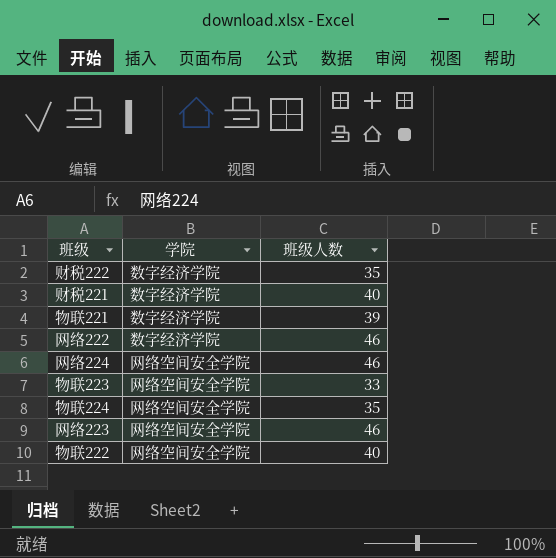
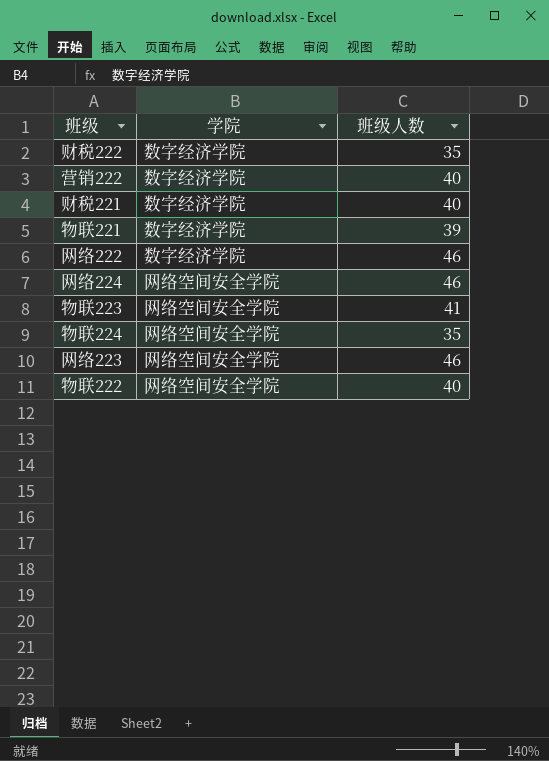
row 营销222: none -> 数字经济学院 | 40
物联223 | 班级人数: 33 -> 41

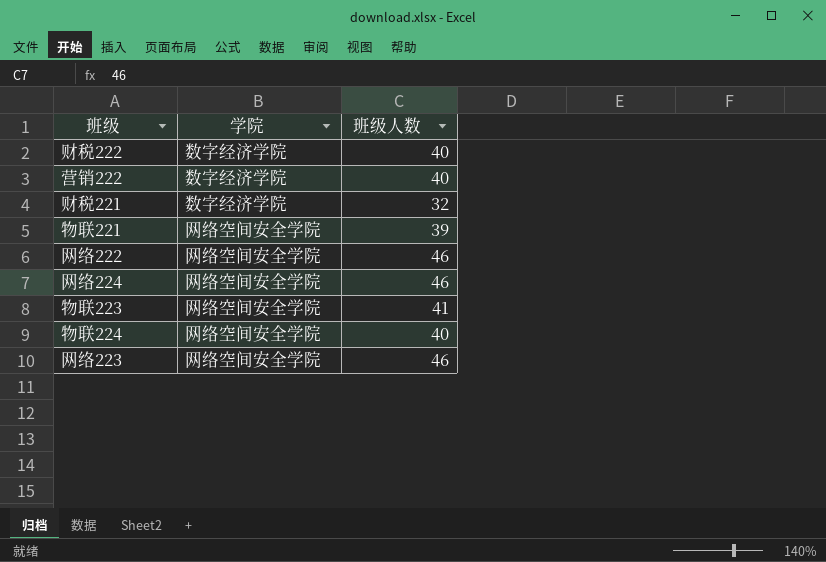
row 物联222: 网络空间安全学院 | 40 -> none
财税222 | 班级人数: 35 -> 40
财税221 | 班级人数: 40 -> 32
物联221 | 学院: 数字经济学院 -> 网络空间安全学院
网络222 | 学院: 数字经济学院 -> 网络空间安全学院
物联224 | 班级人数: 35 -> 40

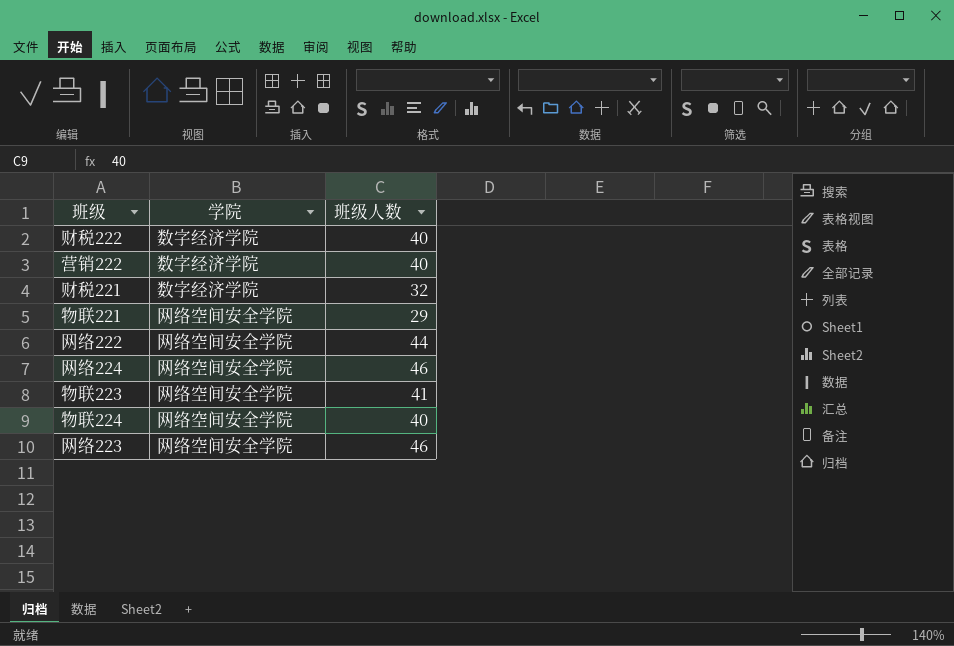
物联221 | 班级人数: 39 -> 29
网络222 | 班级人数: 46 -> 44

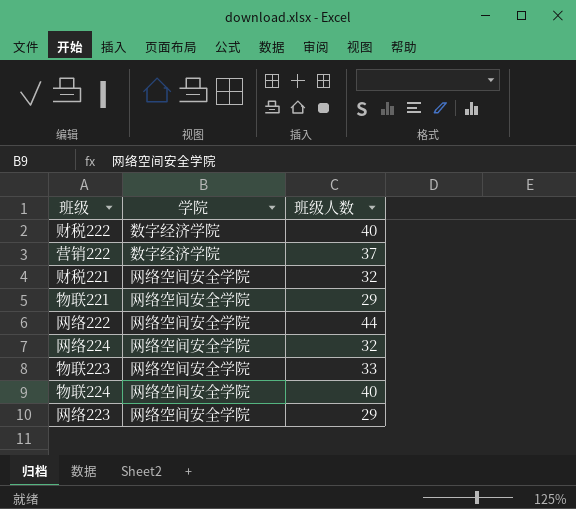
营销222 | 班级人数: 40 -> 37
财税221 | 学院: 数字经济学院 -> 网络空间安全学院
网络224 | 班级人数: 46 -> 32
物联223 | 班级人数: 41 -> 33
网络223 | 班级人数: 46 -> 29

